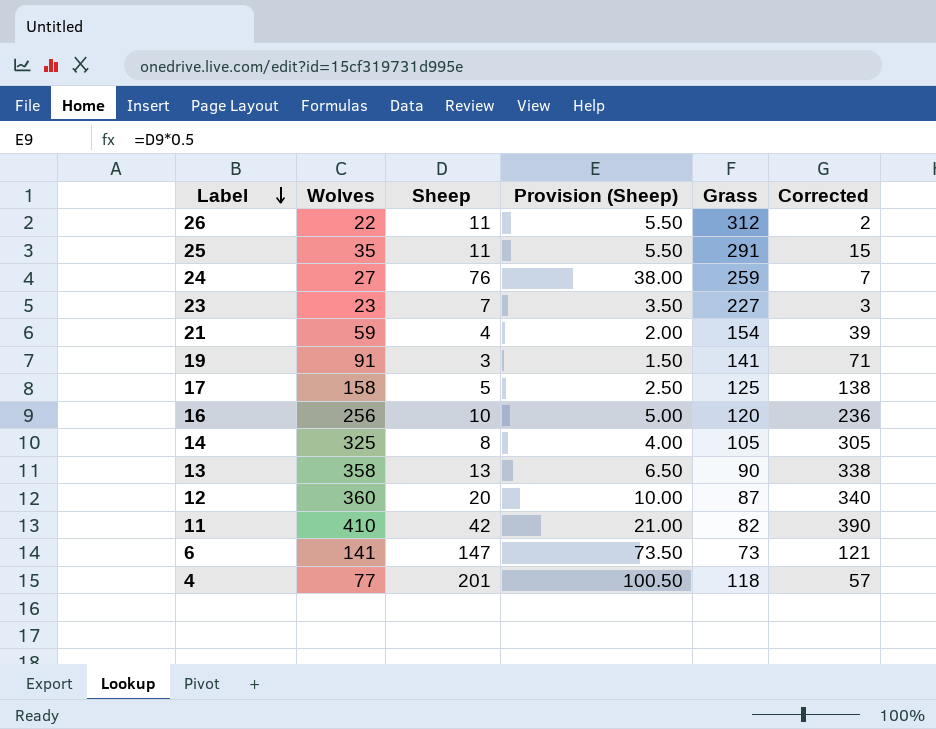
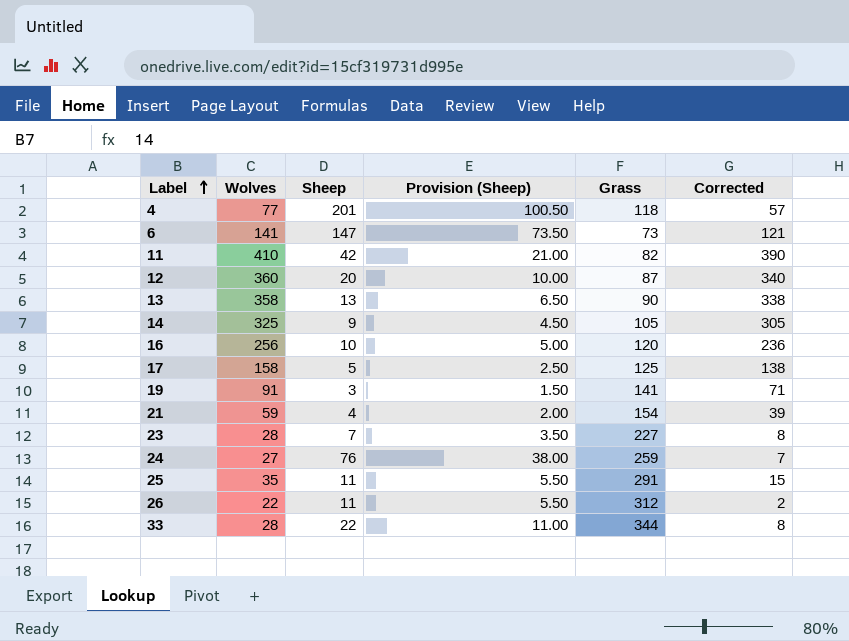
row order: Label descending -> Label ascending
14 | Sheep: 8 -> 9
14 | Provision (Sheep): 4.00 -> 4.50
23 | Wolves: 23 -> 28
23 | Corrected: 3 -> 8
row 33: none -> 28 | 22 | 11.00 | 344 | 8

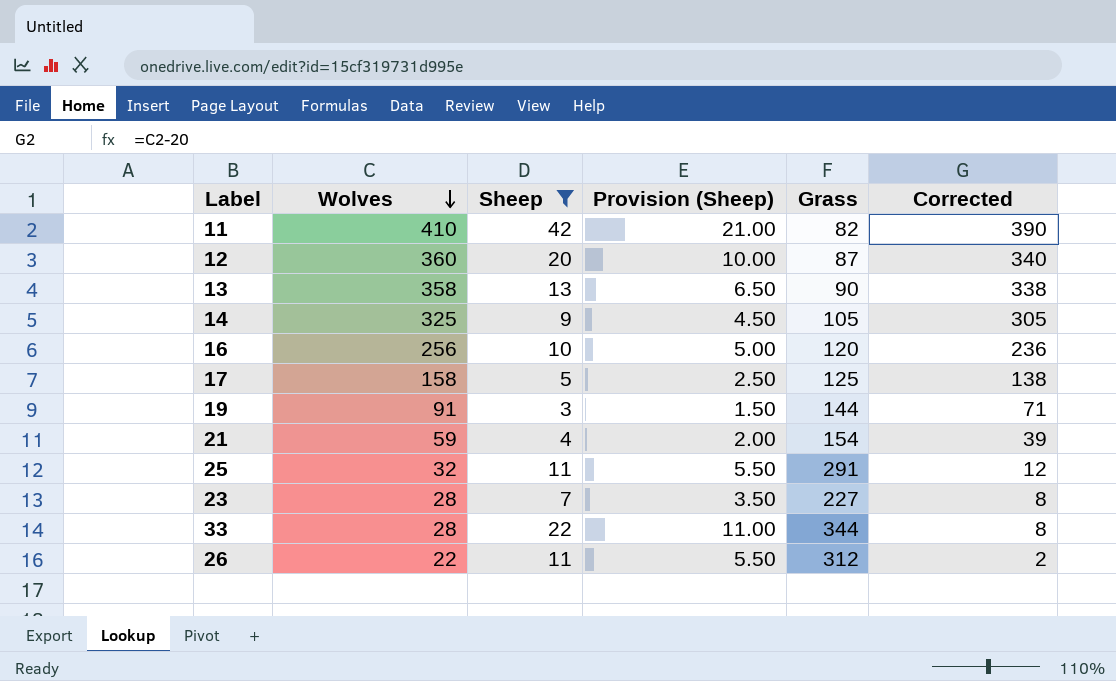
filter: none -> Sheep <= 42
row order: Label ascending -> Wolves descending
19 | Grass: 141 -> 144
25 | Wolves: 35 -> 32
25 | Corrected: 15 -> 12

